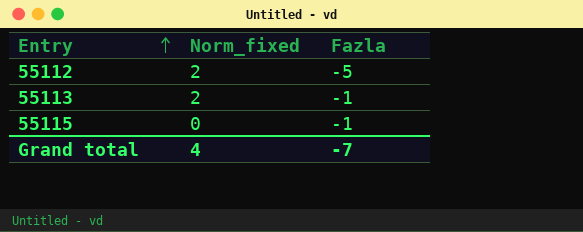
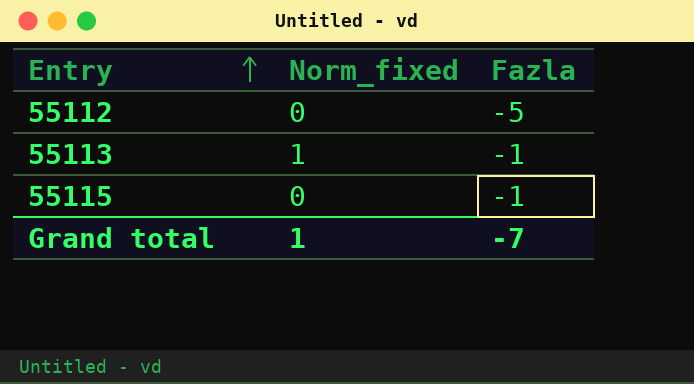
55112 | Norm_fixed: 2 -> 0
55113 | Norm_fixed: 2 -> 1
Grand total | Norm_fixed: 4 -> 1

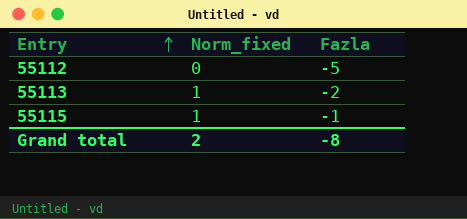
55113 | Fazla: -1 -> -2
55115 | Norm_fixed: 0 -> 1
Grand total | Norm_fixed: 1 -> 2
Grand total | Fazla: -7 -> -8

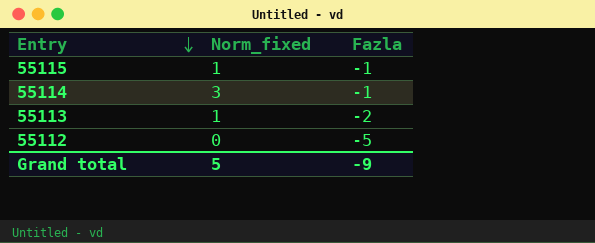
row order: Entry ascending -> Entry descending
row 55114: none -> 3 | -1
Grand total | Norm_fixed: 2 -> 5
Grand total | Fazla: -8 -> -9

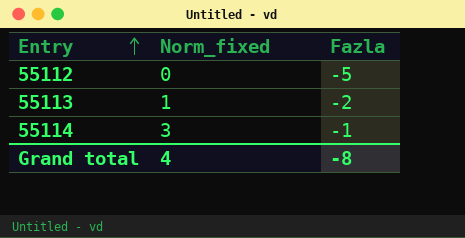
row order: Entry descending -> Entry ascending
row 55115: 1 | -1 -> none
Grand total | Norm_fixed: 5 -> 4
Grand total | Fazla: -9 -> -8

